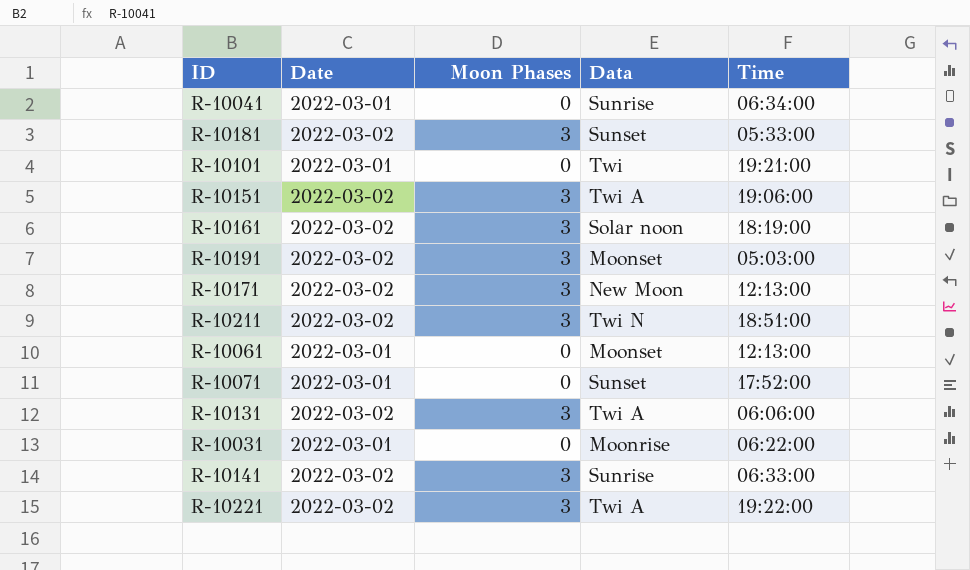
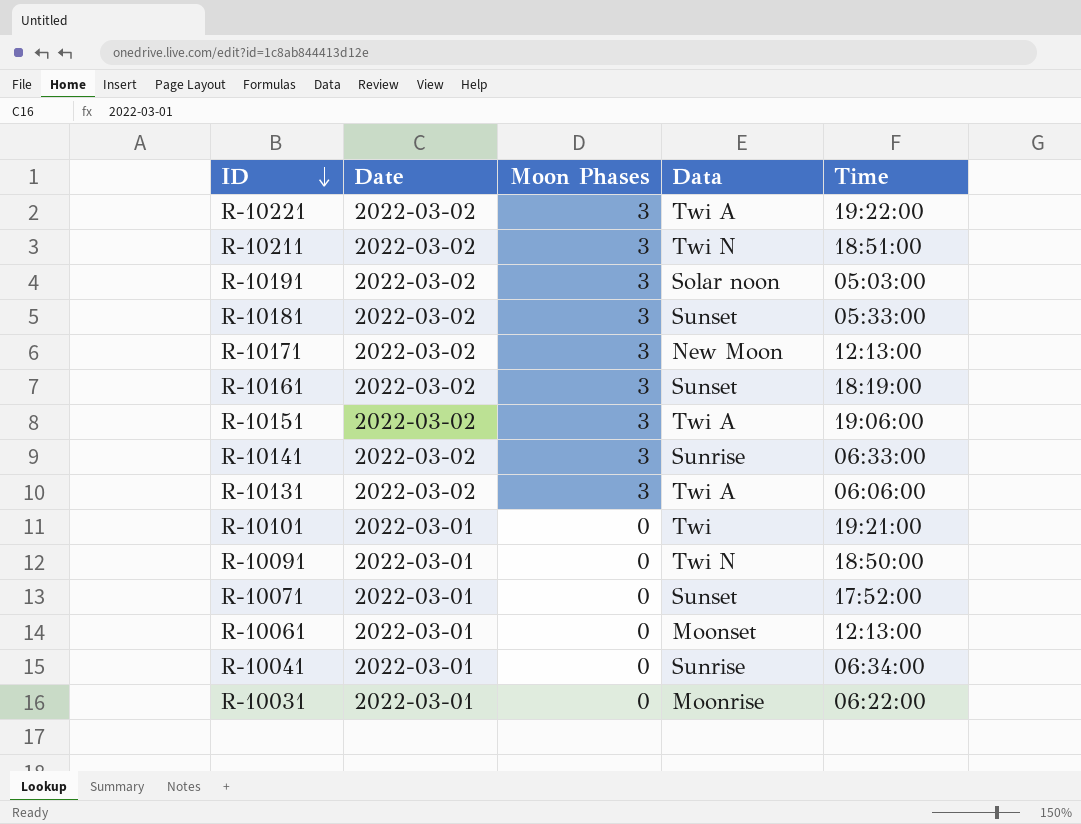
row order: none -> ID descending
R-10191 | Data: Moonset -> Solar noon
R-10161 | Data: Solar noon -> Sunset
row R-10091: none -> 2022-03-01 | 0 | Twi N | 18:50:00

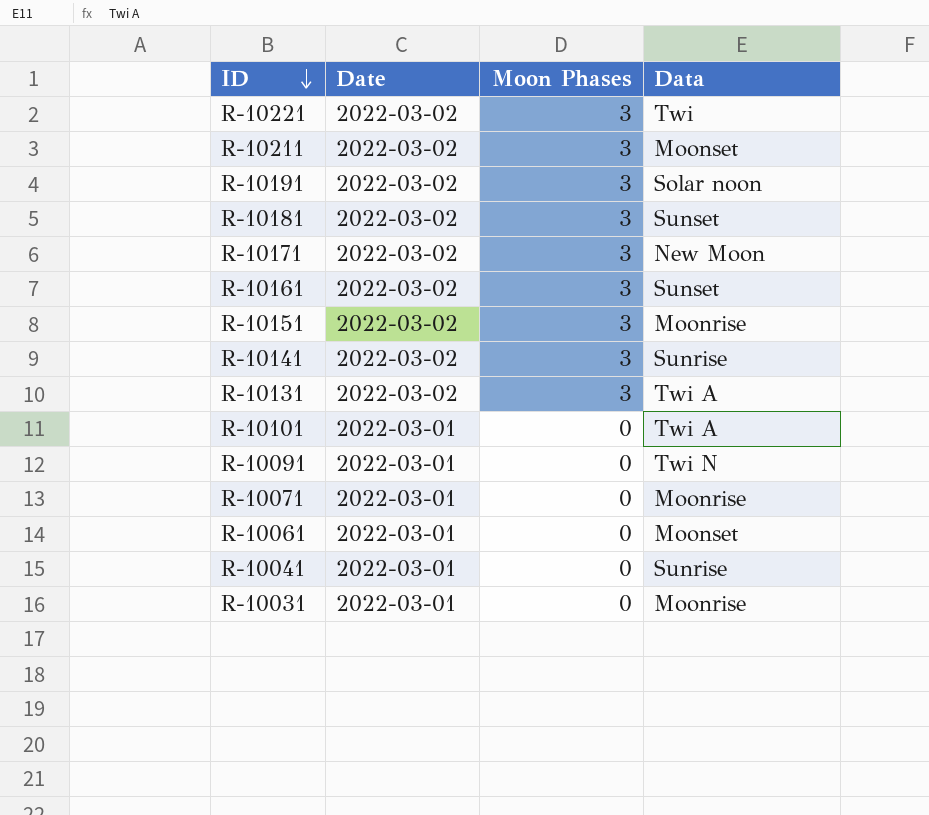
column Time | position: 5 -> none
R-10221 | Data: Twi A -> Twi
R-10211 | Data: Twi N -> Moonset
R-10151 | Data: Twi A -> Moonrise
R-10101 | Data: Twi -> Twi A
R-10071 | Data: Sunset -> Moonrise

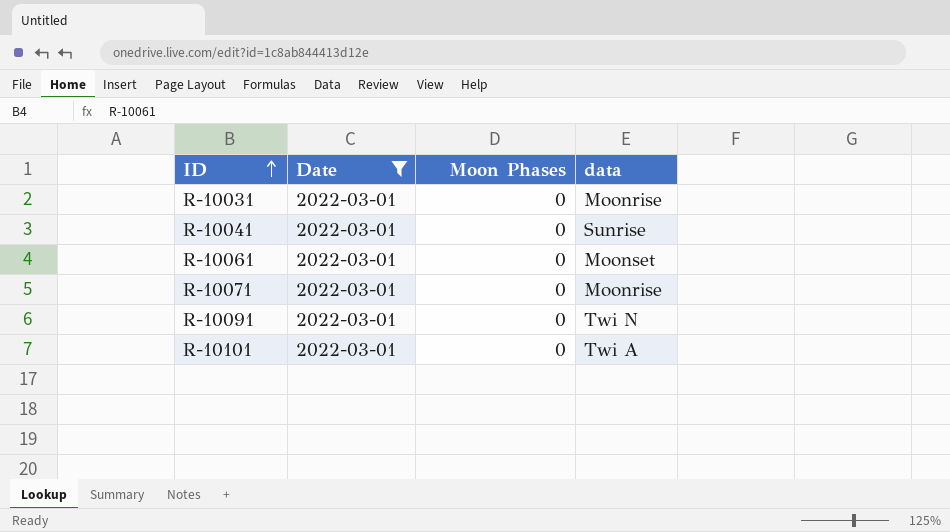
filter: none -> Date = 2022-03-01
row order: ID descending -> ID ascending
column name: Data -> data

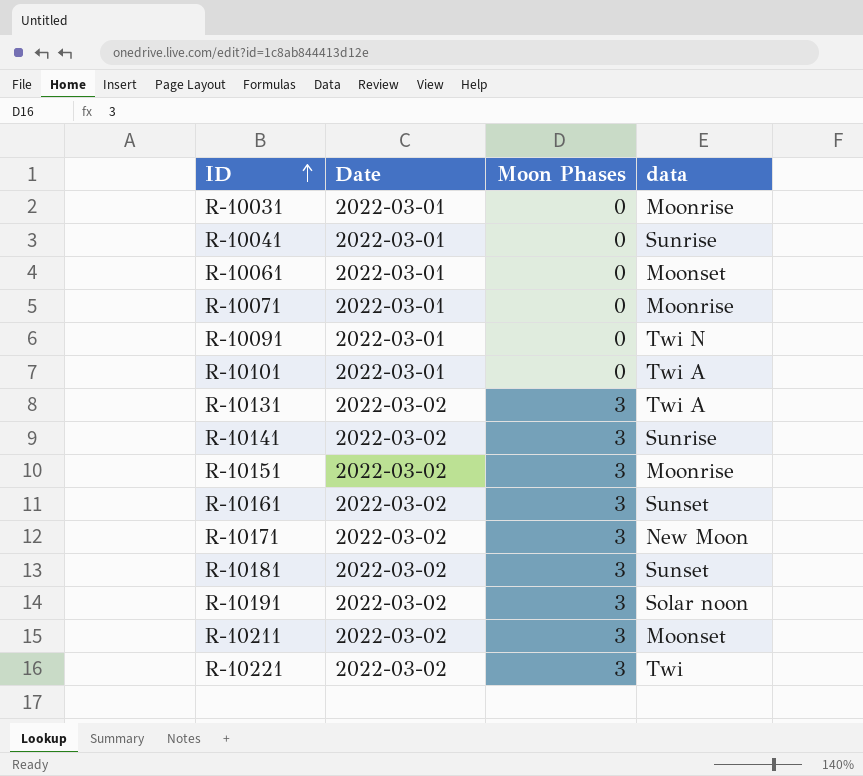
filter: Date = 2022-03-01 -> none

